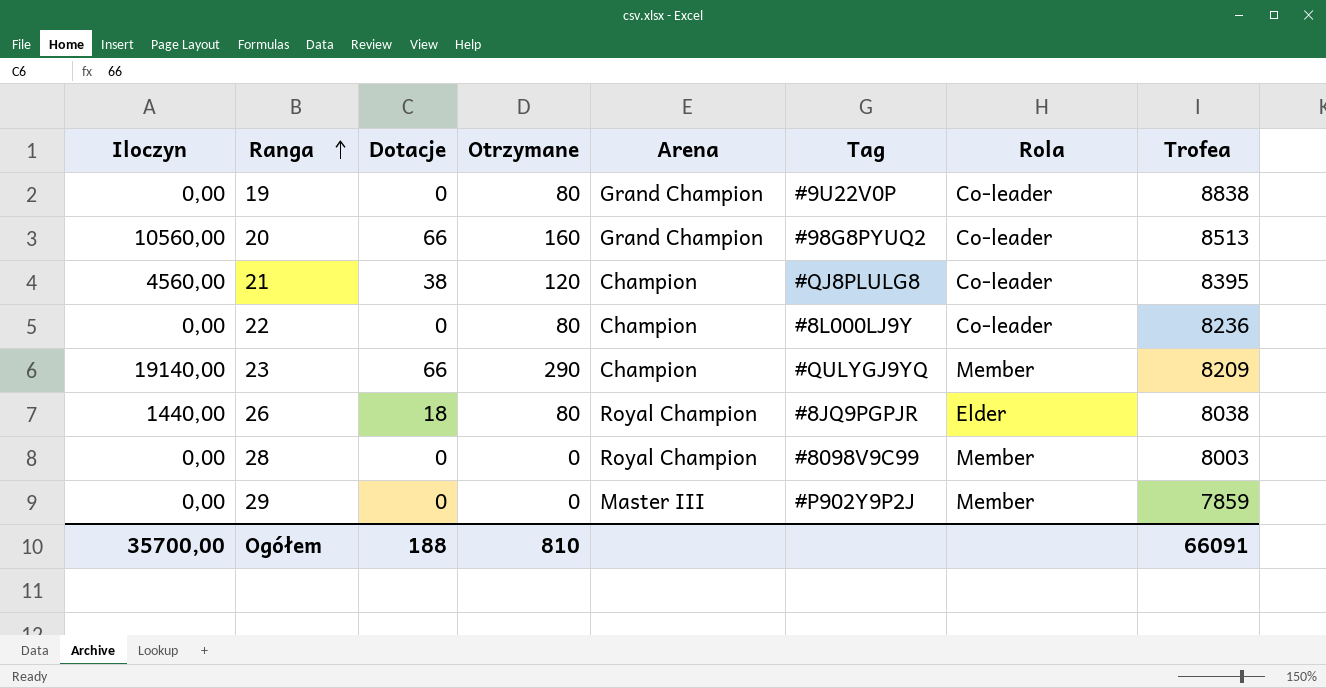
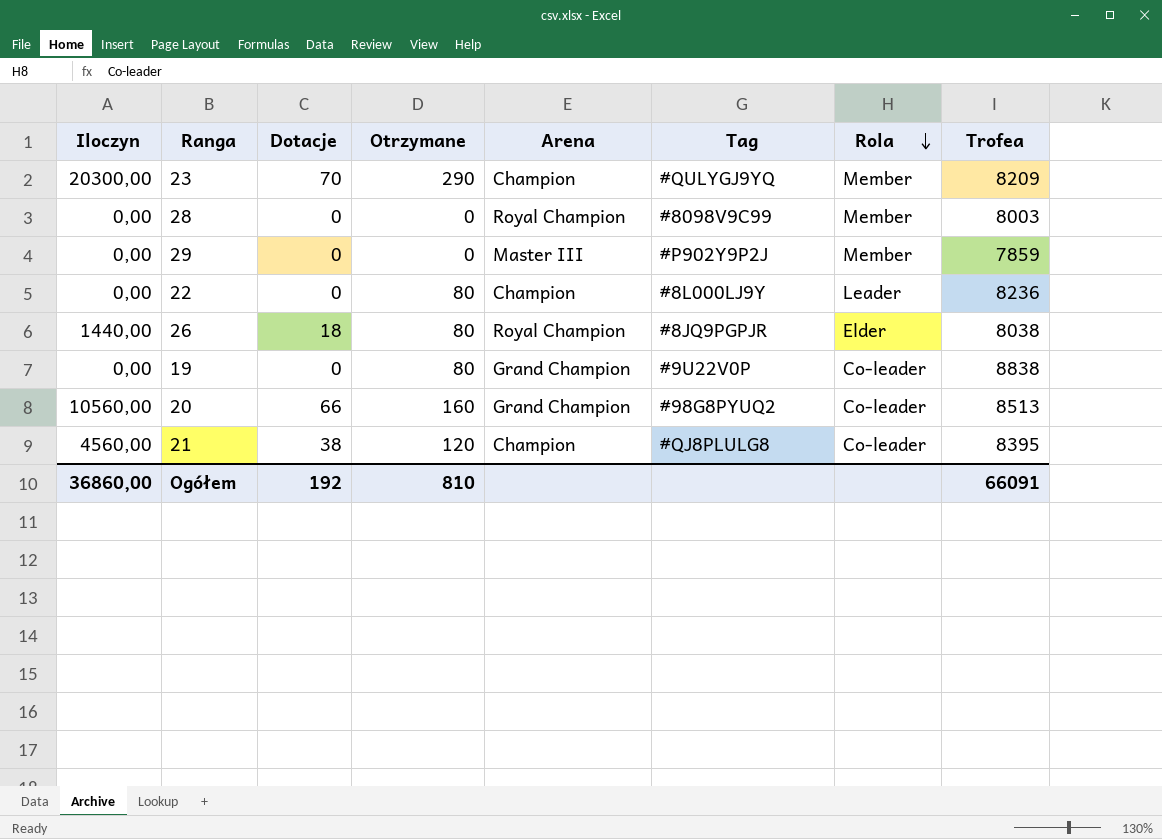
row order: Ranga ascending -> Rola descending
23 | Iloczyn: 19140,00 -> 20300,00
23 | Dotacje: 66 -> 70
22 | Rola: Co-leader -> Leader
Ogółem | Iloczyn: 35700,00 -> 36860,00
Ogółem | Dotacje: 188 -> 192

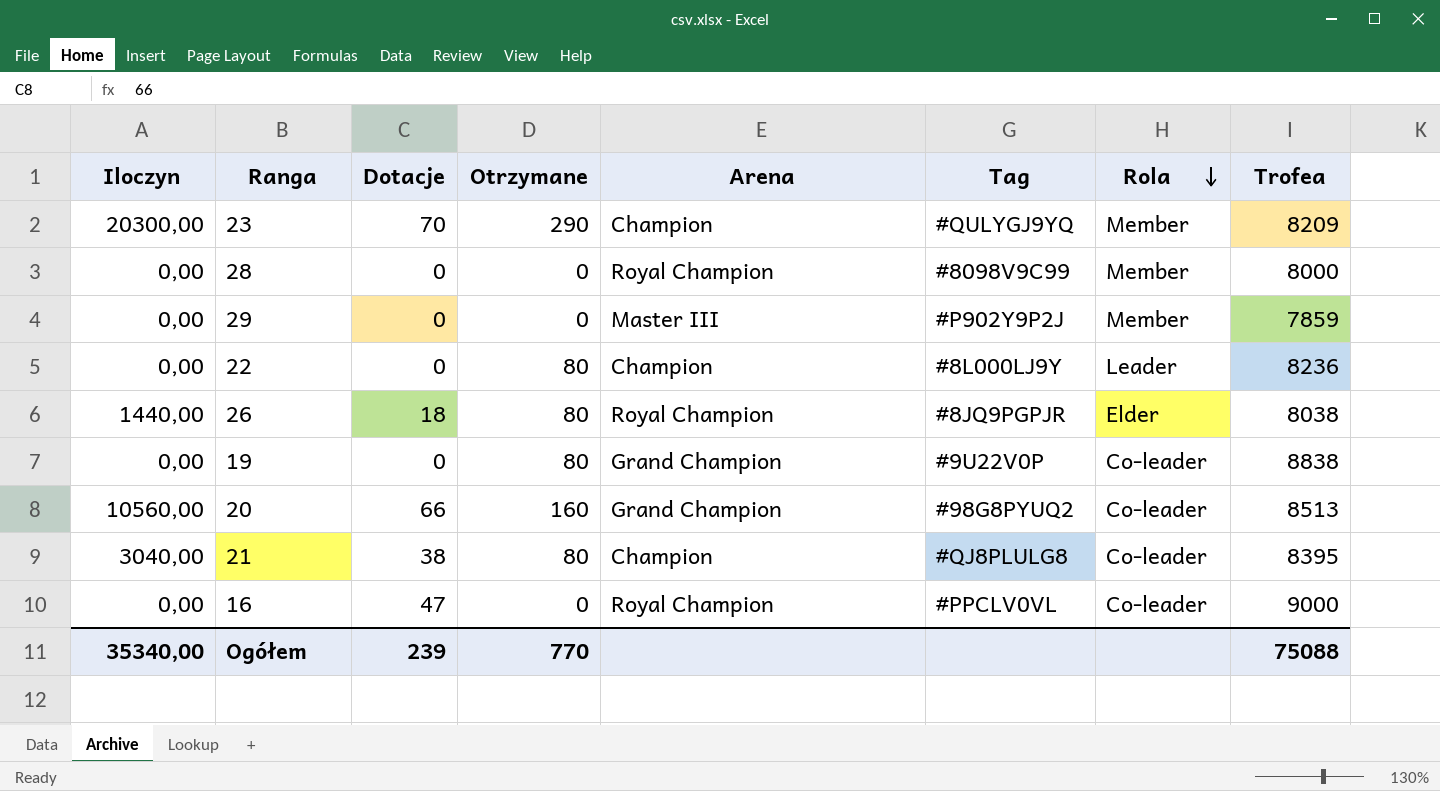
28 | Trofea: 8003 -> 8000
21 | Iloczyn: 4560,00 -> 3040,00
21 | Otrzymane: 120 -> 80
row 16: none -> 0,00 | 47 | 0 | Royal Champion | #PPCLV0VL | Co-leader | 9000
Ogółem | Iloczyn: 36860,00 -> 35340,00
Ogółem | Dotacje: 192 -> 239
Ogółem | Otrzymane: 810 -> 770
Ogółem | Trofea: 66091 -> 75088

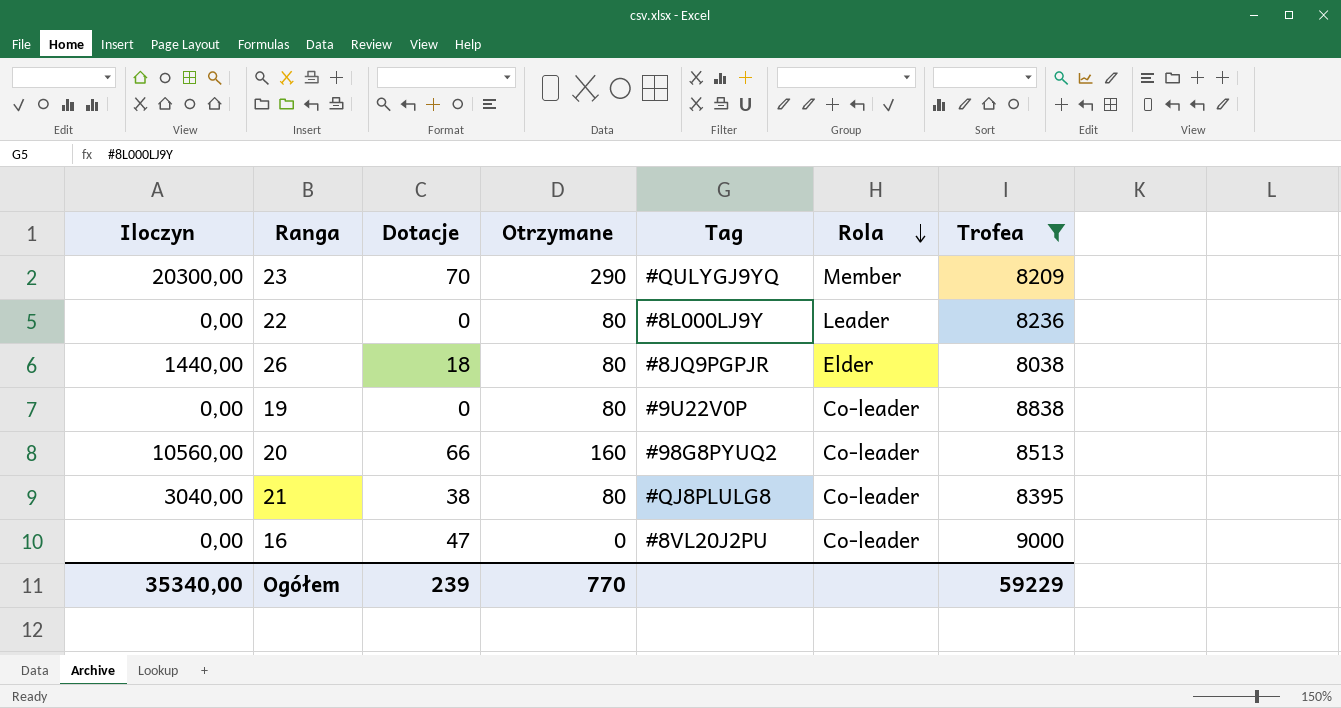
filter: none -> Trofea >= 8038
column Arena | position: 5 -> none
16 | Tag: #PPCLV0VL -> #8VL20J2PU
Ogółem | Trofea: 75088 -> 59229

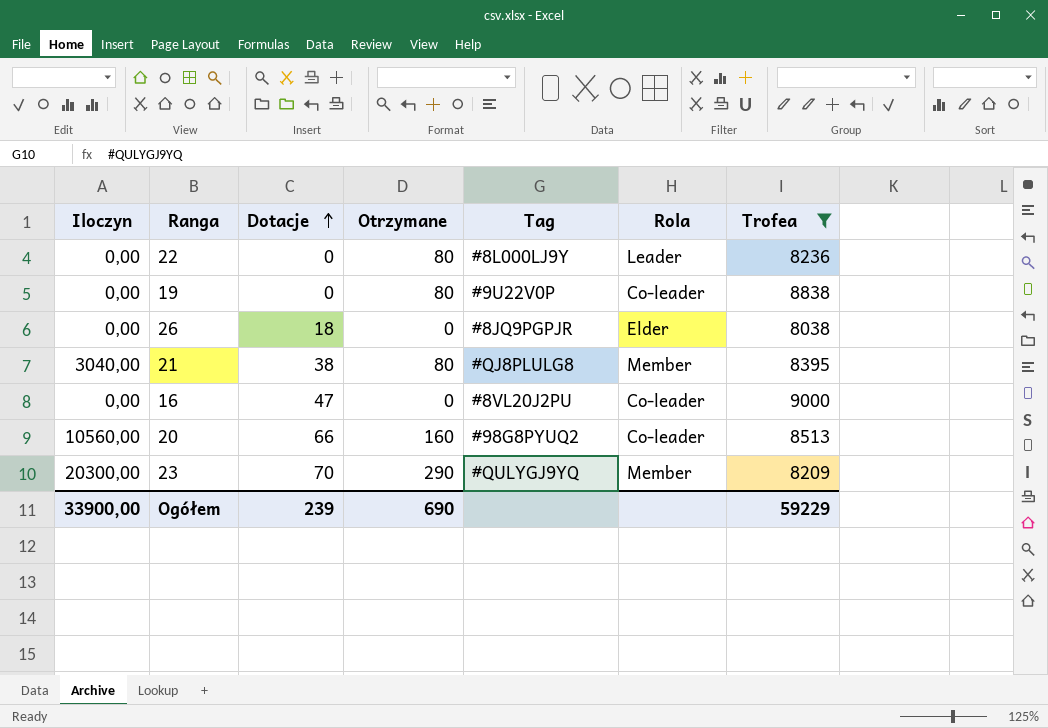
row order: Rola descending -> Dotacje ascending
26 | Iloczyn: 1440,00 -> 0,00
26 | Otrzymane: 80 -> 0
21 | Rola: Co-leader -> Member
Ogółem | Iloczyn: 35340,00 -> 33900,00
Ogółem | Otrzymane: 770 -> 690

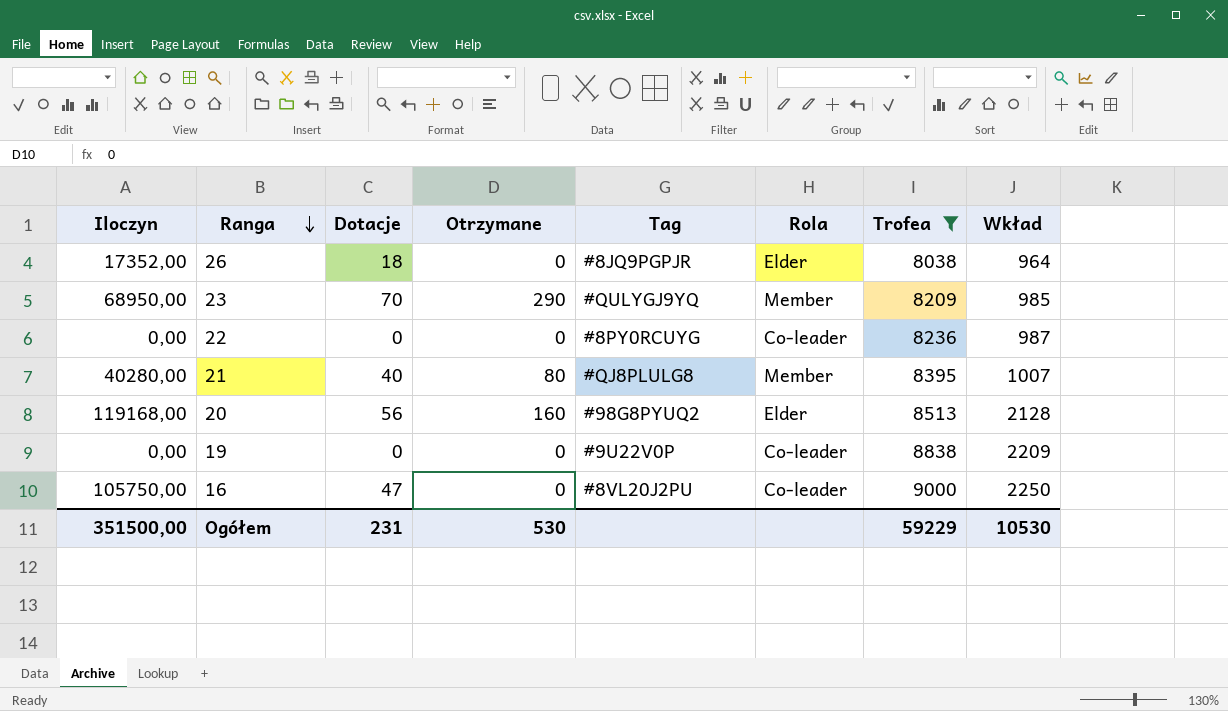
row order: Dotacje ascending -> Ranga descending
column Iloczyn | formula: [Dotacje] * [Otrzymane] -> [Dotacje] * [Wkład]
column Wkład | position: none -> 8
22 | Otrzymane: 80 -> 0
22 | Tag: #8L000LJ9Y -> #8PY0RCUYG
22 | Rola: Leader -> Co-leader
21 | Dotacje: 38 -> 40
20 | Dotacje: 66 -> 56
20 | Rola: Co-leader -> Elder
19 | Otrzymane: 80 -> 0
Ogółem | Iloczyn: 33900,00 -> 351500,00
Ogółem | Dotacje: 239 -> 231
Ogółem | Otrzymane: 690 -> 530

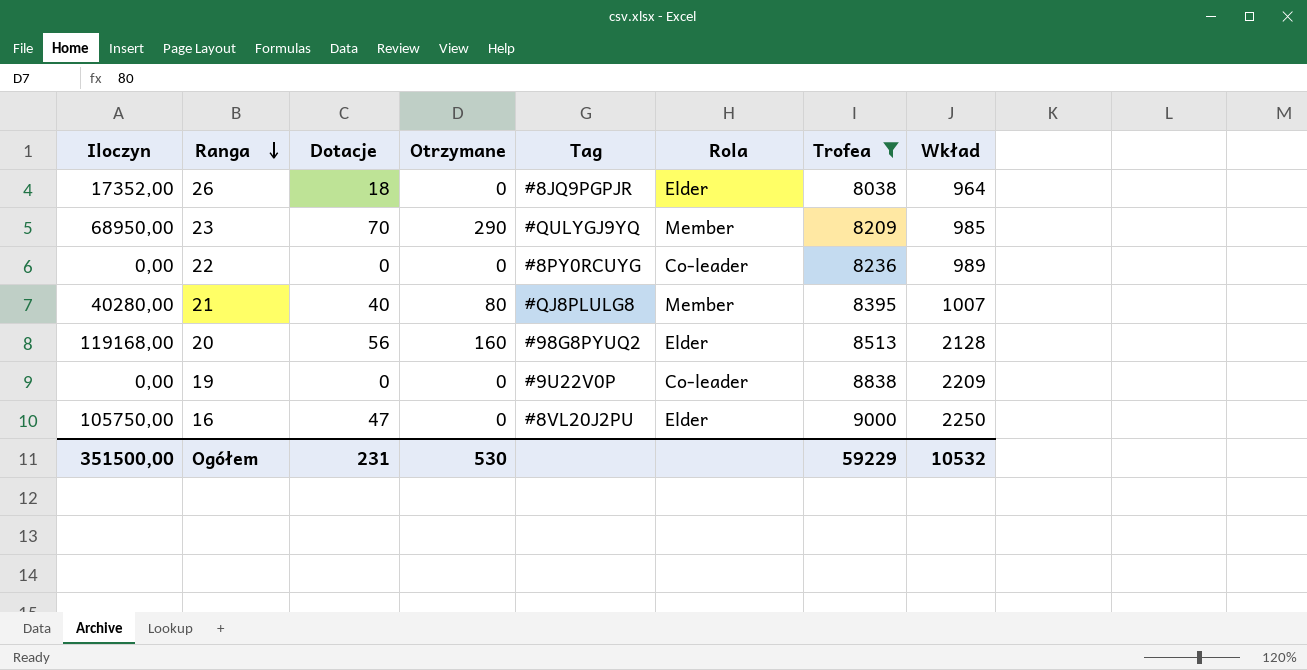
22 | Wkład: 987 -> 989
16 | Rola: Co-leader -> Elder
Ogółem | Wkład: 10530 -> 10532

